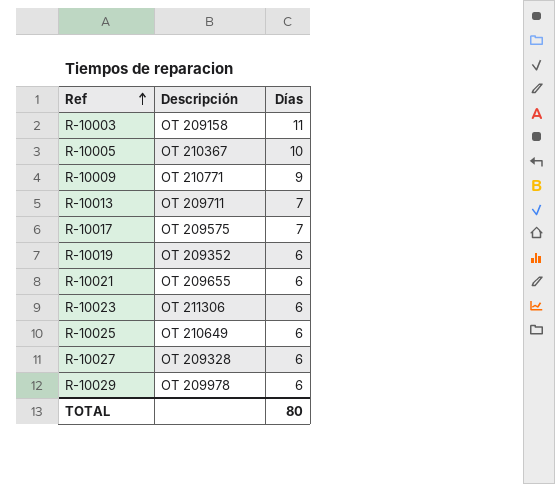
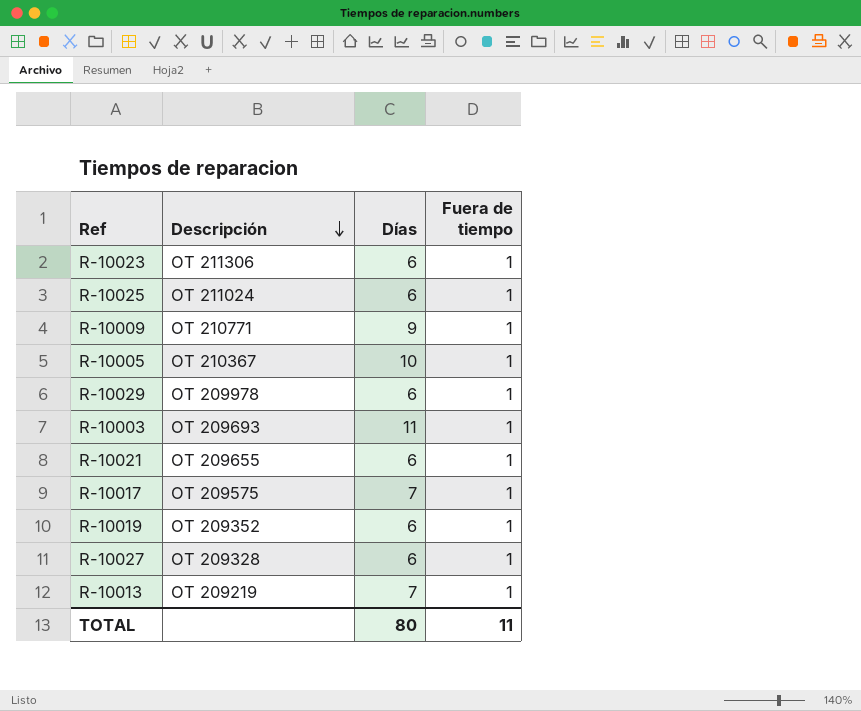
row order: Ref ascending -> Descripción descending
column Fuera de tiempo | position: none -> 4
R-10025 | Descripción: OT 210649 -> OT 211024
R-10003 | Descripción: OT 209158 -> OT 209693
R-10013 | Descripción: OT 209711 -> OT 209219

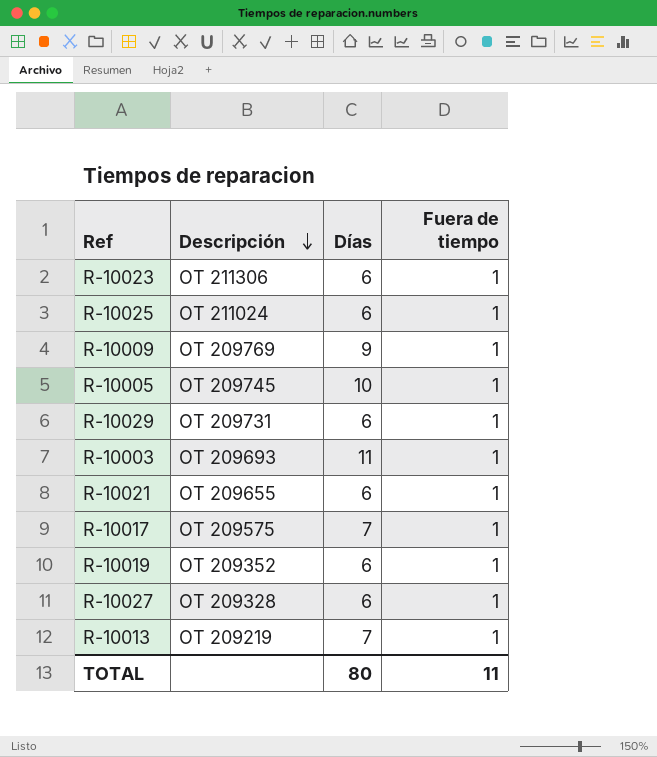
R-10009 | Descripción: OT 210771 -> OT 209769
R-10005 | Descripción: OT 210367 -> OT 209745
R-10029 | Descripción: OT 209978 -> OT 209731

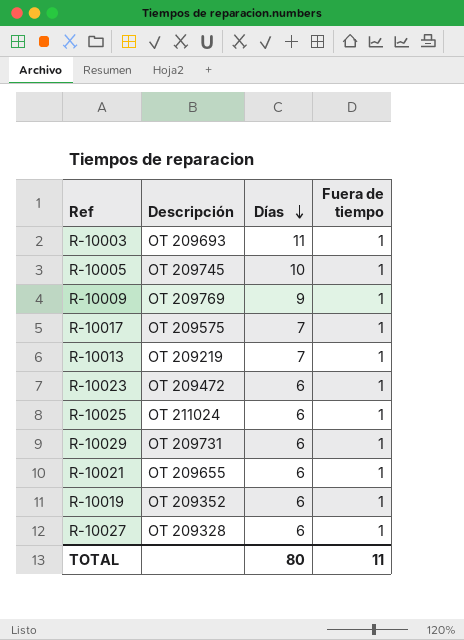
row order: Descripción descending -> Días descending
R-10023 | Descripción: OT 211306 -> OT 209472

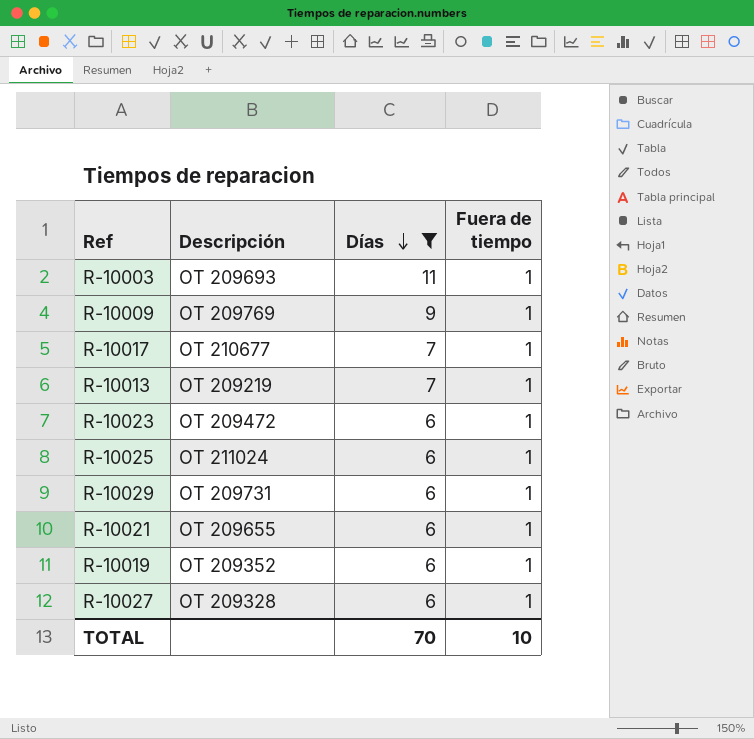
filter: none -> Días != 10
R-10017 | Descripción: OT 209575 -> OT 210677
TOTAL | Días: 80 -> 70
TOTAL | Fuera de tiempo: 11 -> 10

